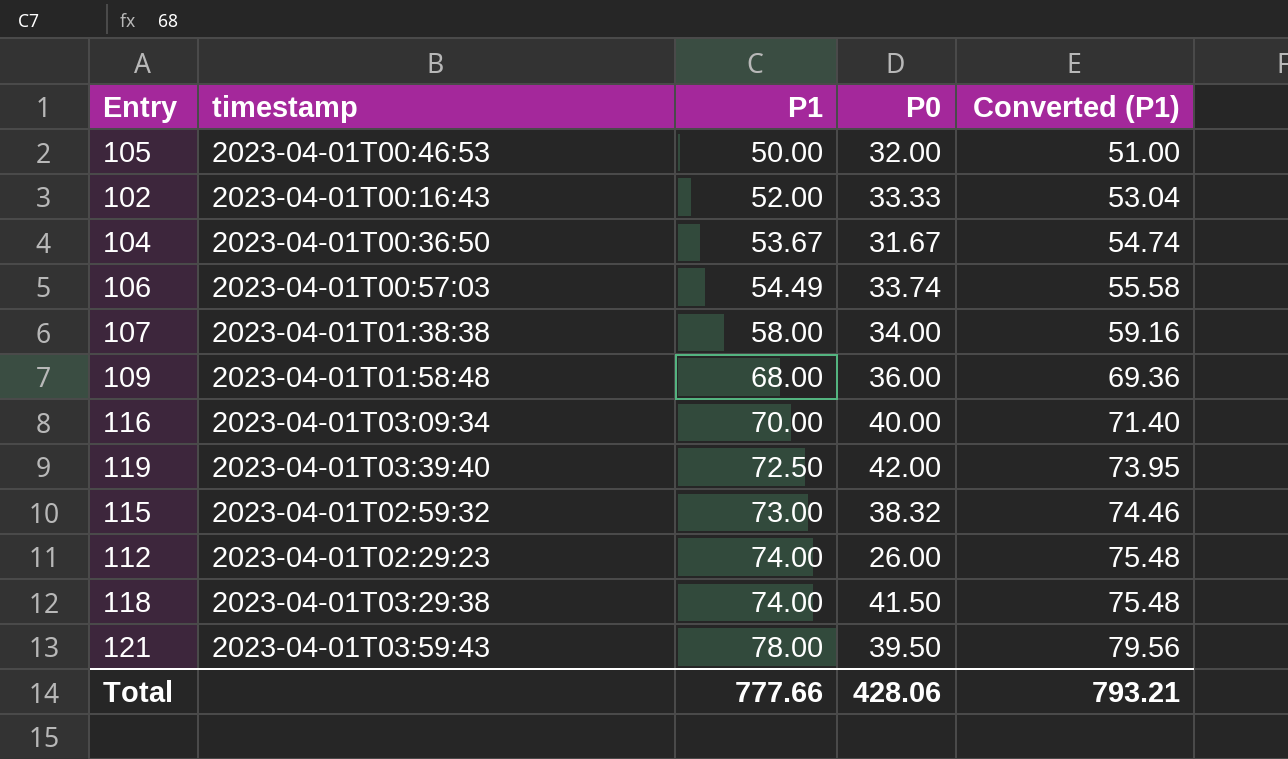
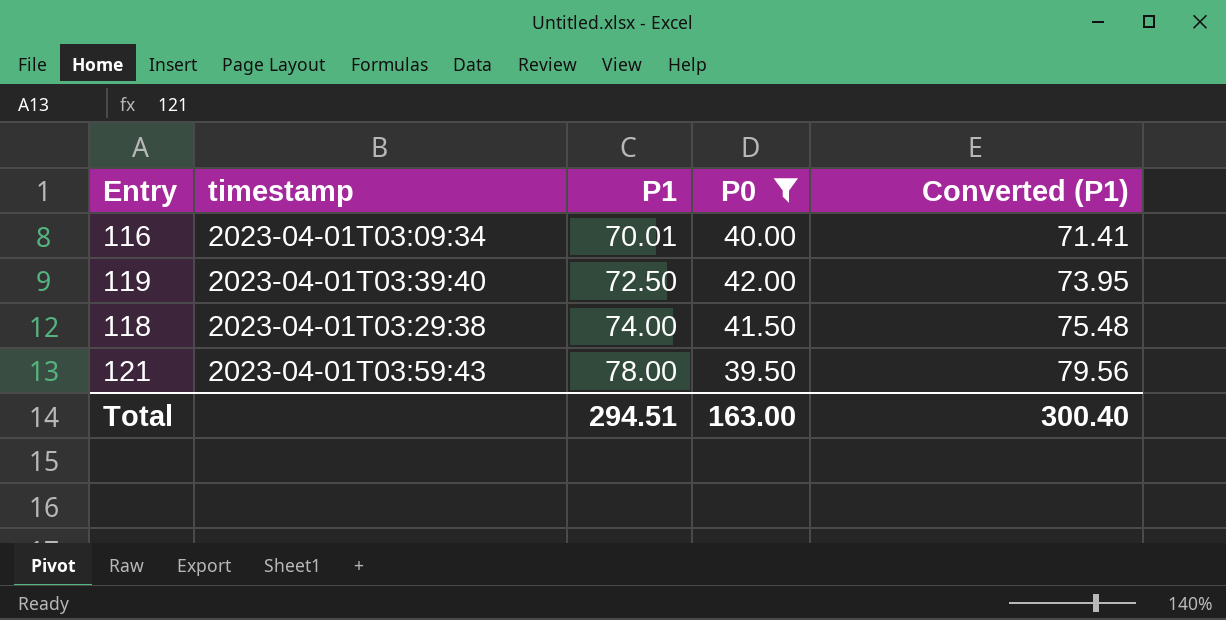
filter: none -> P0 >= 39.50
116 | P1: 70.00 -> 70.01
116 | Converted (P1): 71.40 -> 71.41
Total | P1: 777.66 -> 294.51
Total | P0: 428.06 -> 163.00
Total | Converted (P1): 793.21 -> 300.40

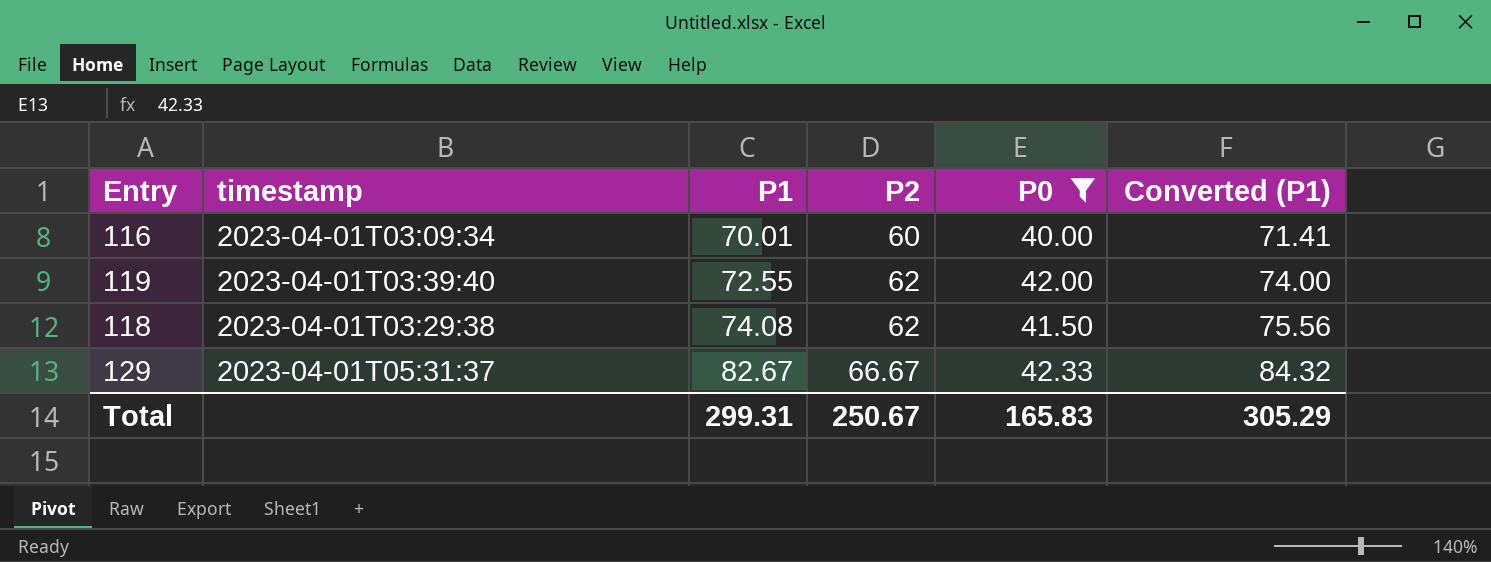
column P2 | position: none -> 4
row 121: 2023-04-01T03:59:43 | 78.00 | 39.50 | 79.56 -> none
119 | P1: 72.50 -> 72.55
119 | Converted (P1): 73.95 -> 74.00
118 | P1: 74.00 -> 74.08
118 | Converted (P1): 75.48 -> 75.56
row 129: none -> 2023-04-01T05:31:37 | 82.67 | 66.67 | 42.33 | 84.32
Total | P1: 294.51 -> 299.31
Total | P0: 163.00 -> 165.83
Total | Converted (P1): 300.40 -> 305.29

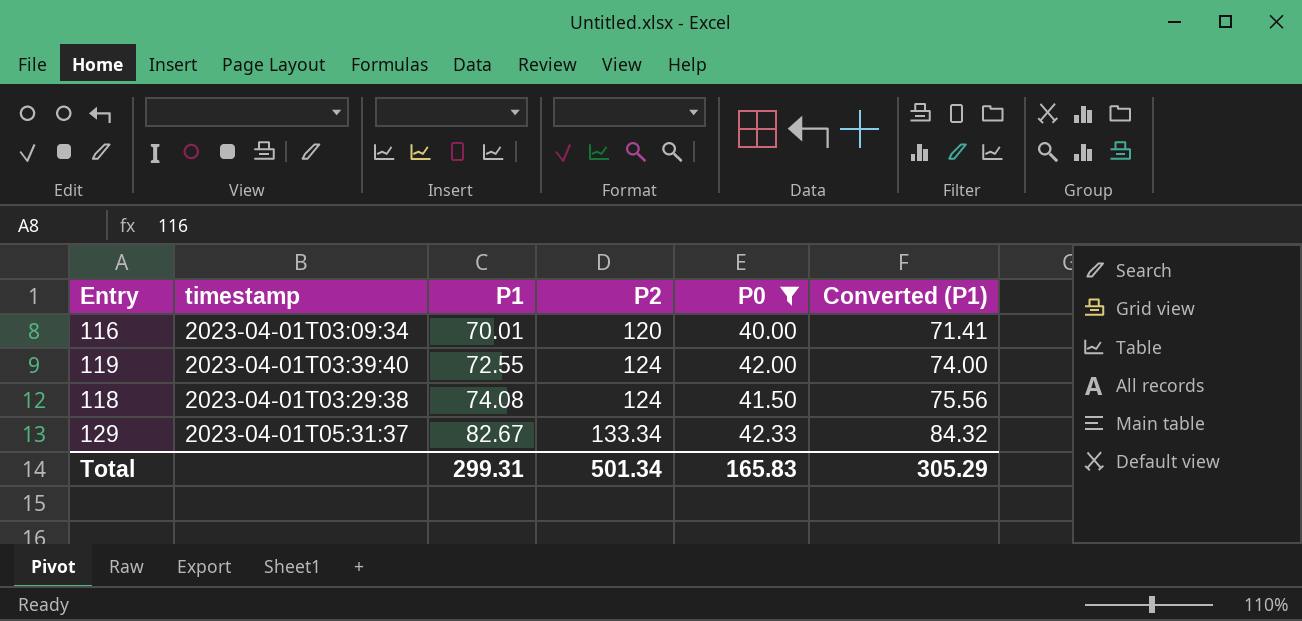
116 | P2: 60 -> 120
119 | P2: 62 -> 124
118 | P2: 62 -> 124
129 | P2: 66.67 -> 133.34
Total | P2: 250.67 -> 501.34

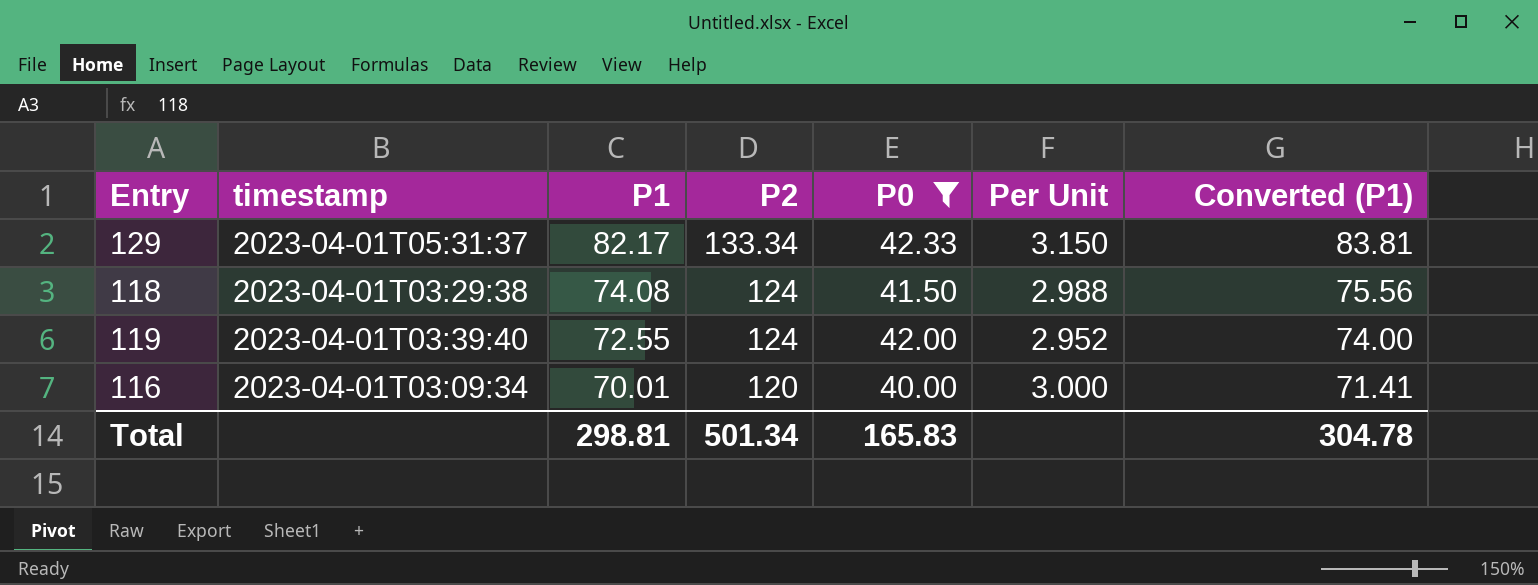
row order: P1 ascending -> P1 descending
column Per Unit | formula: none -> [P2] / [P0]
129 | P1: 82.67 -> 82.17
129 | Converted (P1): 84.32 -> 83.81
Total | P1: 299.31 -> 298.81
Total | Converted (P1): 305.29 -> 304.78

